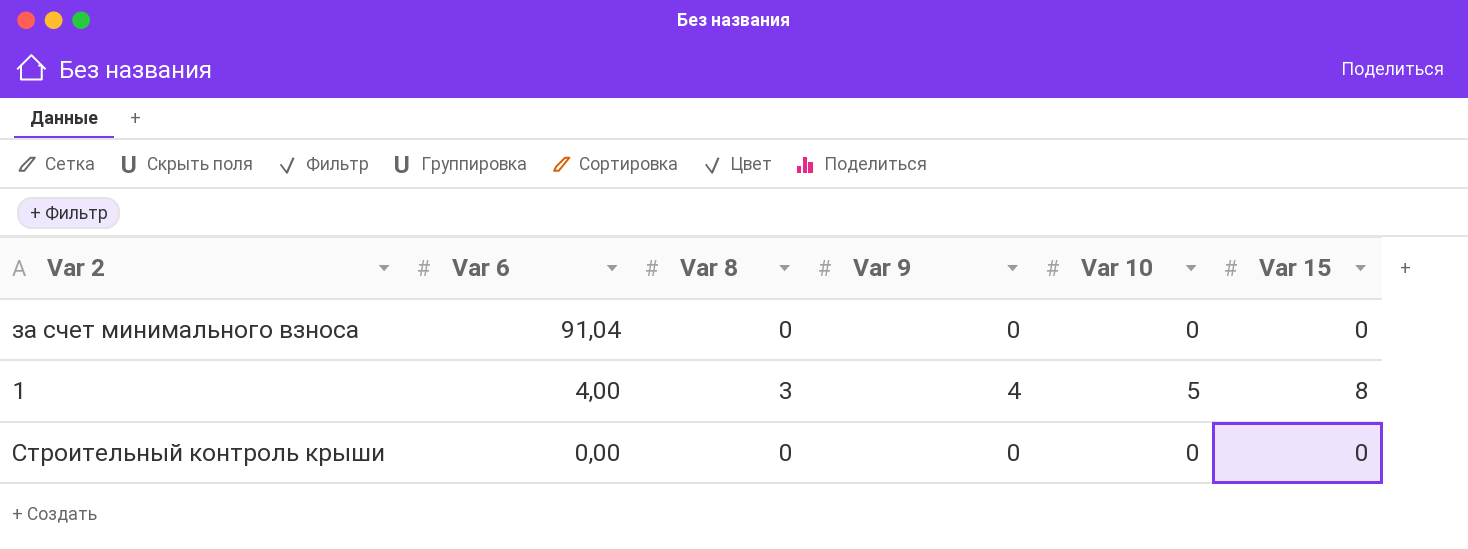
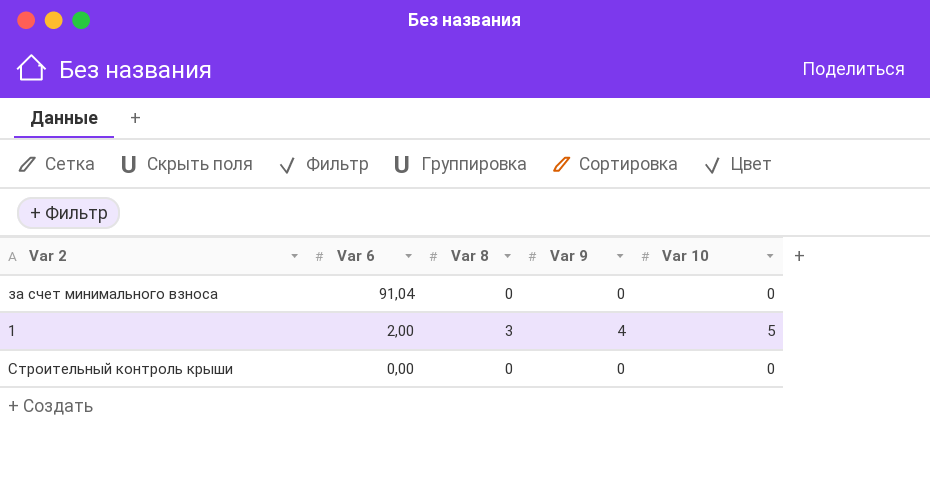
column Var 15 | position: 6 -> none
1 | Var 6: 4,00 -> 2,00

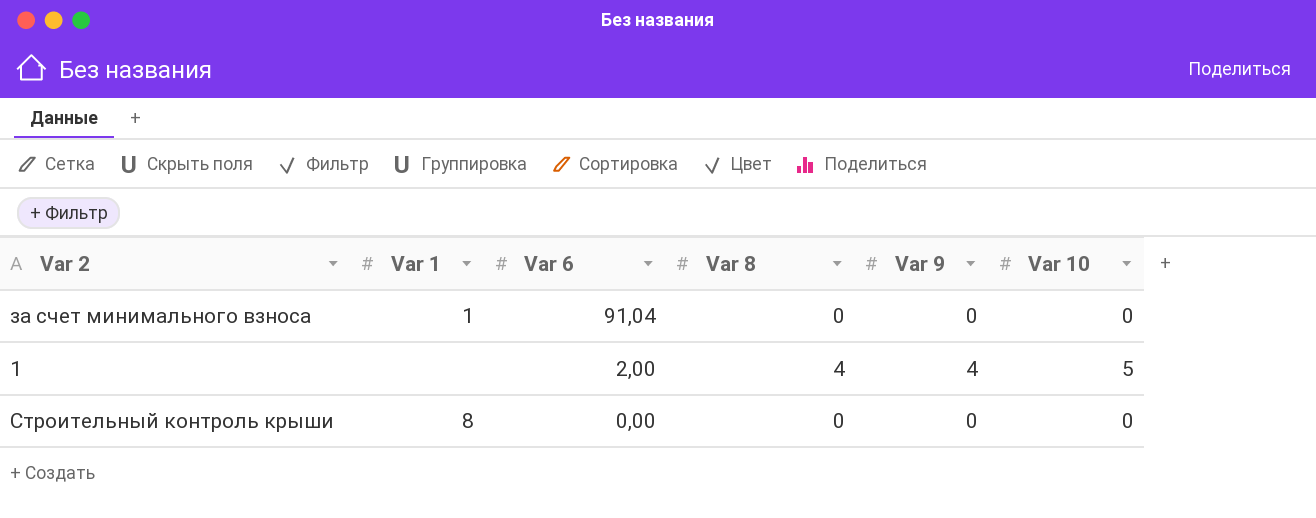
column Var 1 | position: none -> 2
1 | Var 8: 3 -> 4

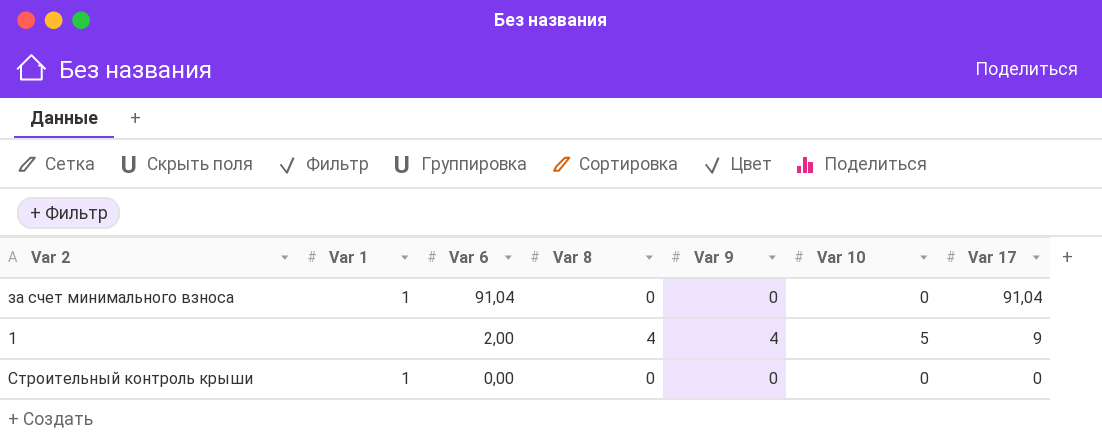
column Var 17 | position: none -> 7
Строительный контроль крыши | Var 1: 8 -> 1

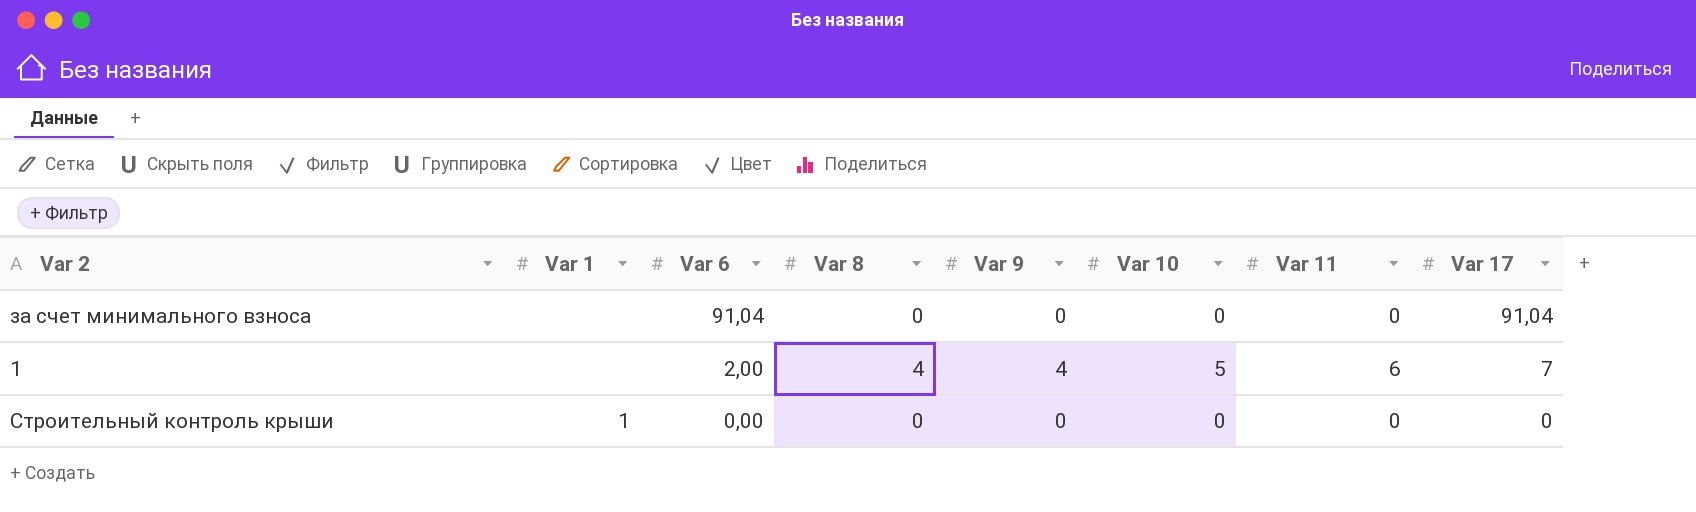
column Var 11 | position: none -> 7
за счет минимального взноса | Var 1: 1 -> none
1 | Var 17: 9 -> 7

